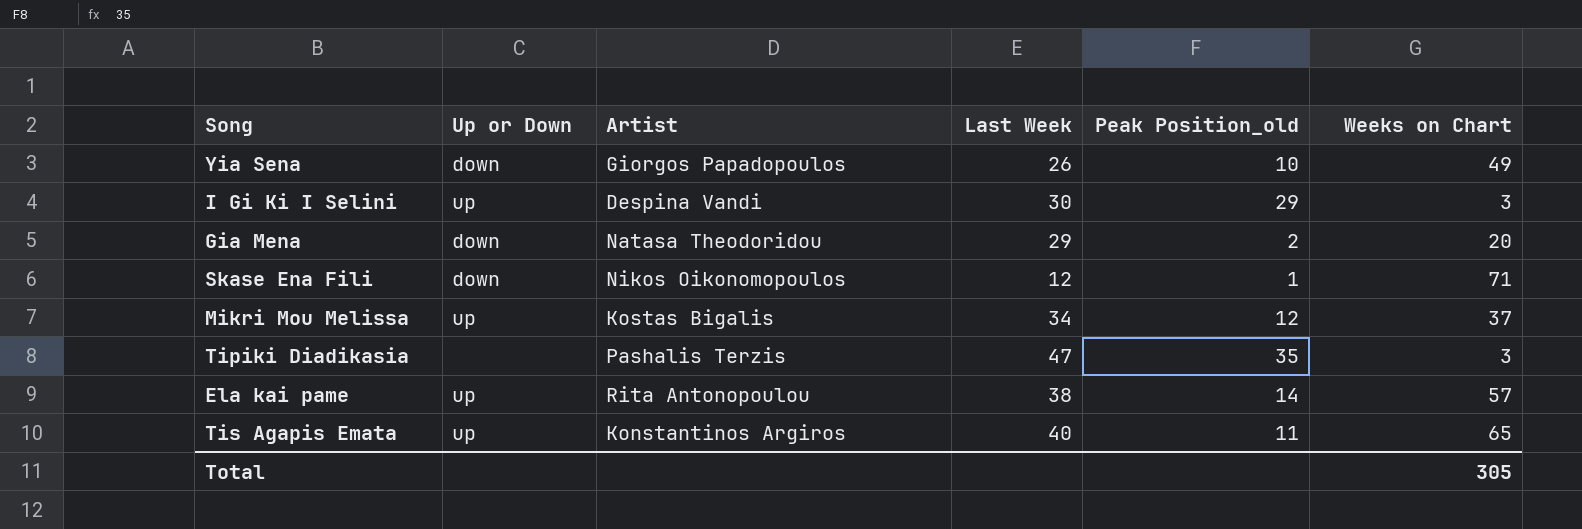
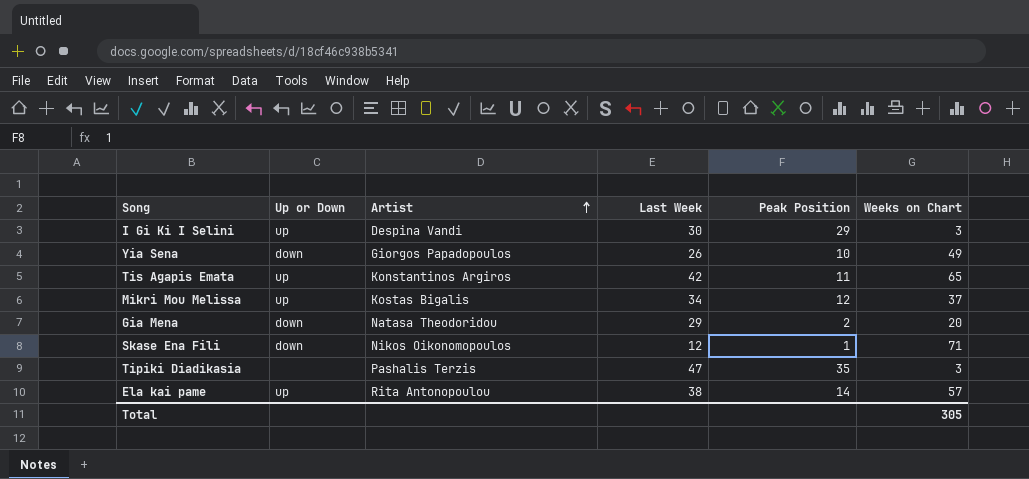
row order: none -> Artist ascending
column name: Peak Position_old -> Peak Position
Tis Agapis Emata | Last Week: 40 -> 42

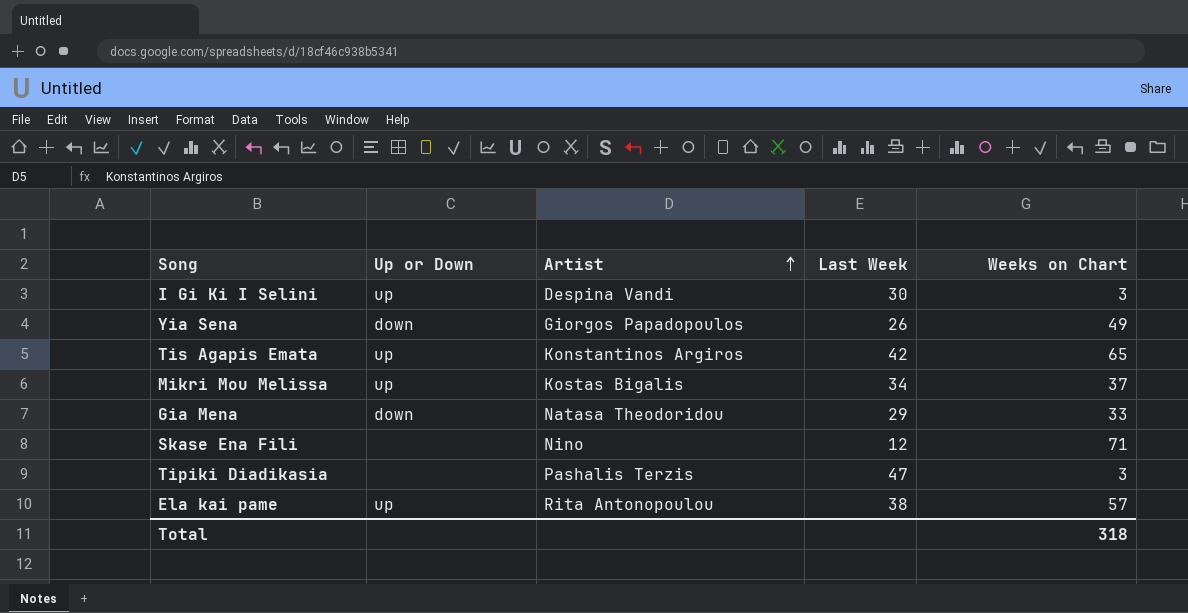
column Peak Position | position: 5 -> none
Gia Mena | Weeks on Chart: 20 -> 33
Skase Ena Fili | Up or Down: down -> none
Skase Ena Fili | Artist: Nikos Oikonomopoulos -> Nino
Total | Weeks on Chart: 305 -> 318

